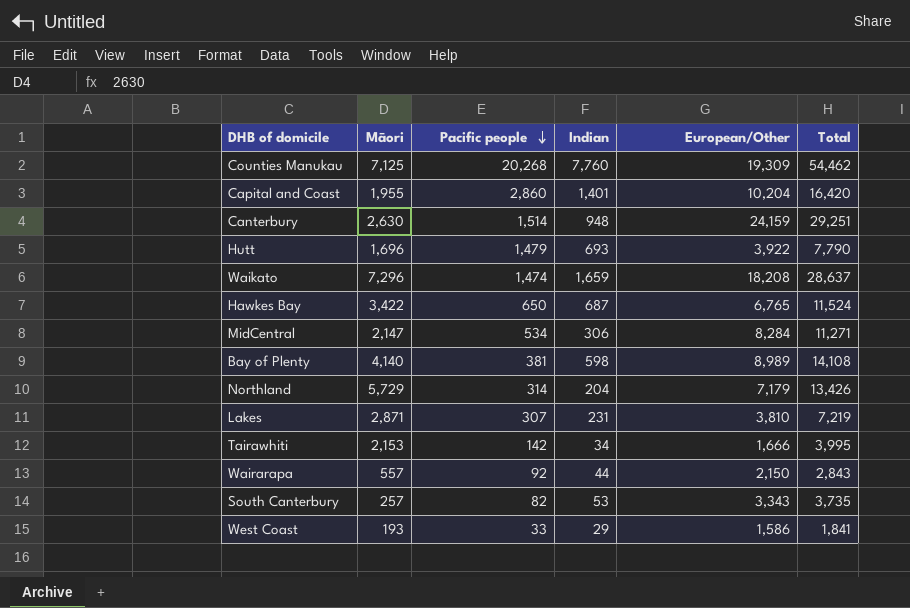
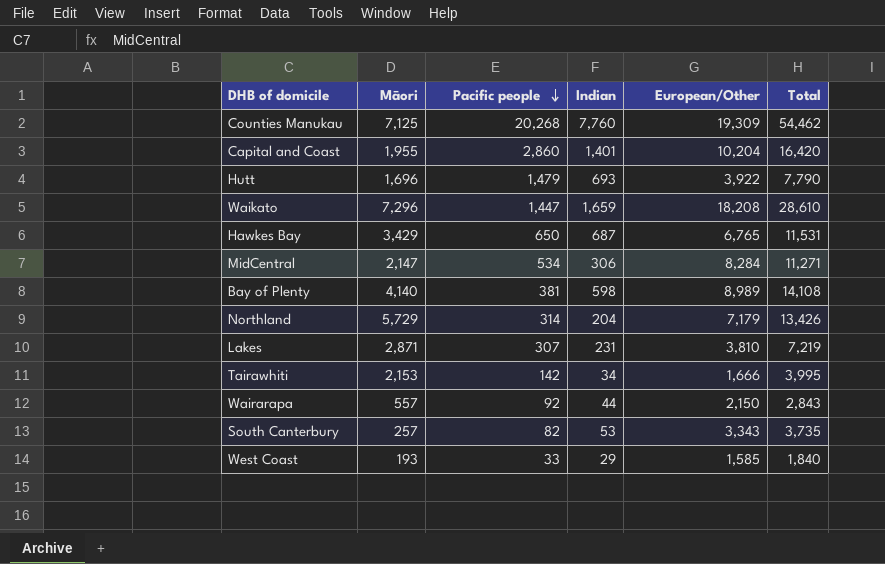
row Canterbury: 2,630 | 1,514 | 948 | 24,159 | 29,251 -> none
Waikato | Pacific people: 1,474 -> 1,447
Waikato | Total: 28,637 -> 28,610
Hawkes Bay | Māori: 3,422 -> 3,429
Hawkes Bay | Total: 11,524 -> 11,531
West Coast | European/Other: 1,586 -> 1,585
West Coast | Total: 1,841 -> 1,840

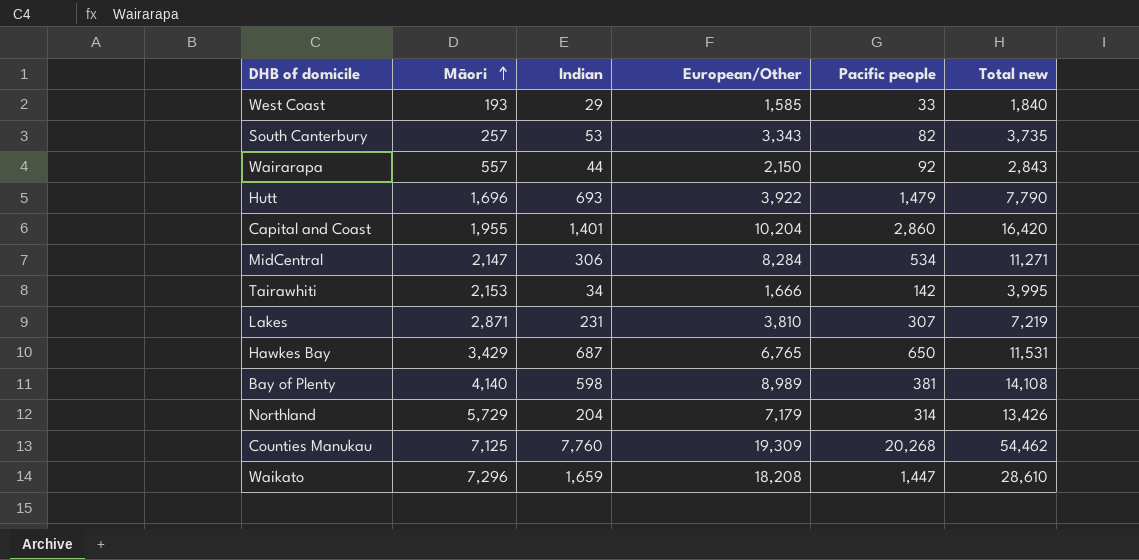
row order: Pacific people descending -> Māori ascending
column Pacific people | position: 3 -> 5
column name: Total -> Total new

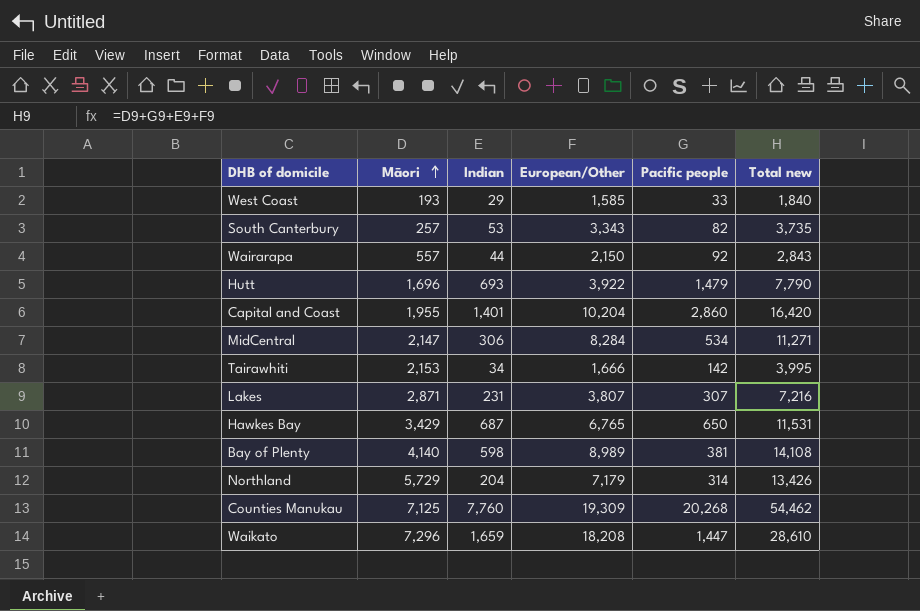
Lakes | European/Other: 3,810 -> 3,807
Lakes | Total new: 7,219 -> 7,216

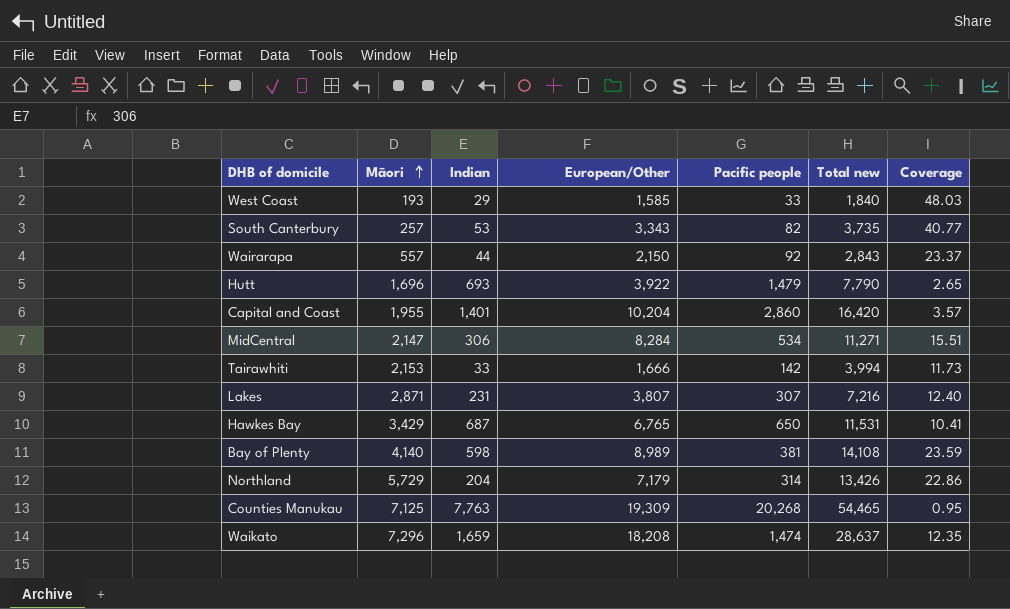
column Coverage | formula: none -> [European/Other] / [Pacific people]
Tairawhiti | Indian: 34 -> 33
Tairawhiti | Total new: 3,995 -> 3,994
Counties Manukau | Indian: 7,760 -> 7,763
Counties Manukau | Total new: 54,462 -> 54,465
Waikato | Pacific people: 1,447 -> 1,474
Waikato | Total new: 28,610 -> 28,637

